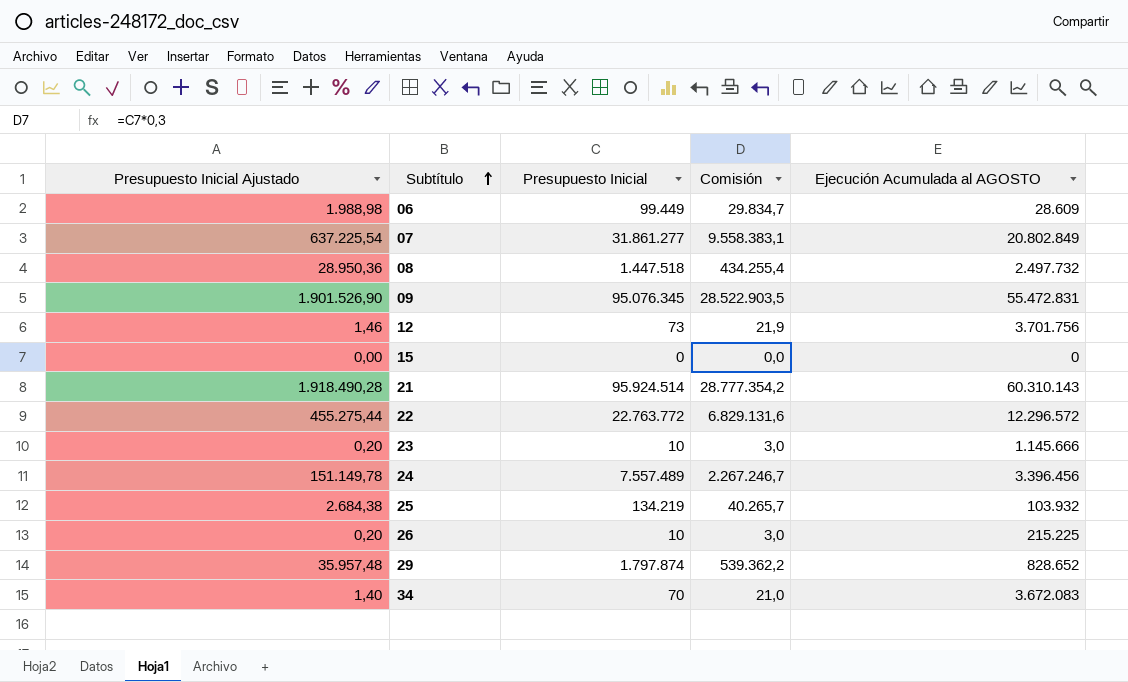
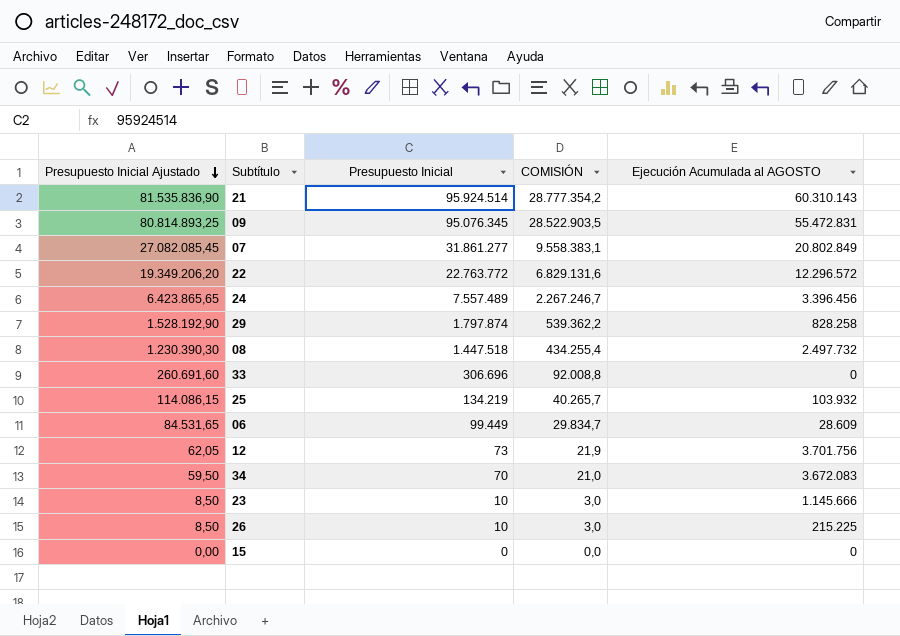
row order: Subtítulo ascending -> Presupuesto Inicial Ajustado descending
column Presupuesto Inicial Ajustado | formula: [Presupuesto Inicial] * 0,02 -> [Presupuesto Inicial] * 0,85
column name: Comisión -> COMISIÓN
29 | Ejecución Acumulada al AGOSTO: 828.652 -> 828.258
row 33: none -> 260.691,60 | 306.696 | 92.008,8 | 0

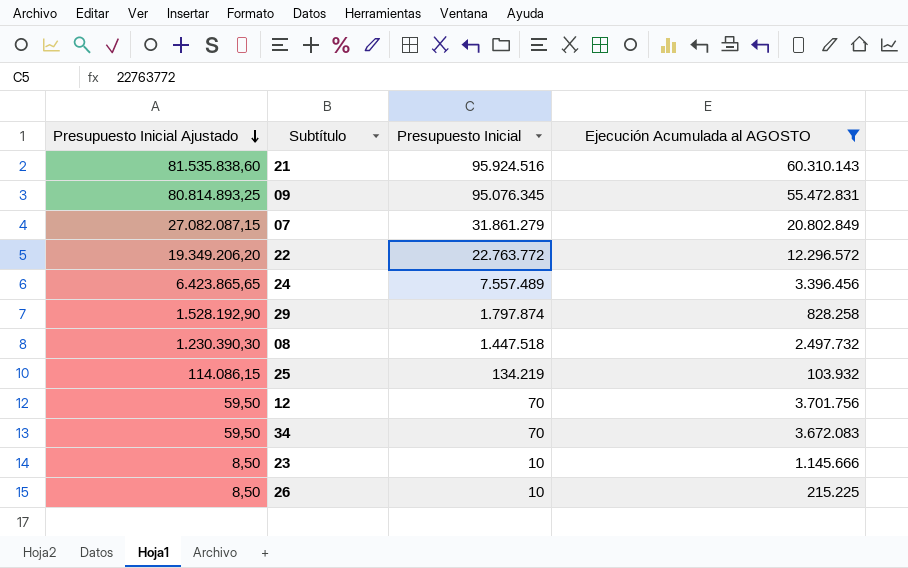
filter: none -> Ejecución Acumulada al AGOSTO >= 103.932
column COMISIÓN | formula: [Presupuesto Inicial] * 0,3 -> none
21 | Presupuesto Inicial Ajustado: 81.535.836,90 -> 81.535.838,60
21 | Presupuesto Inicial: 95.924.514 -> 95.924.516
07 | Presupuesto Inicial Ajustado: 27.082.085,45 -> 27.082.087,15
07 | Presupuesto Inicial: 31.861.277 -> 31.861.279
12 | Presupuesto Inicial Ajustado: 62,05 -> 59,50
12 | Presupuesto Inicial: 73 -> 70

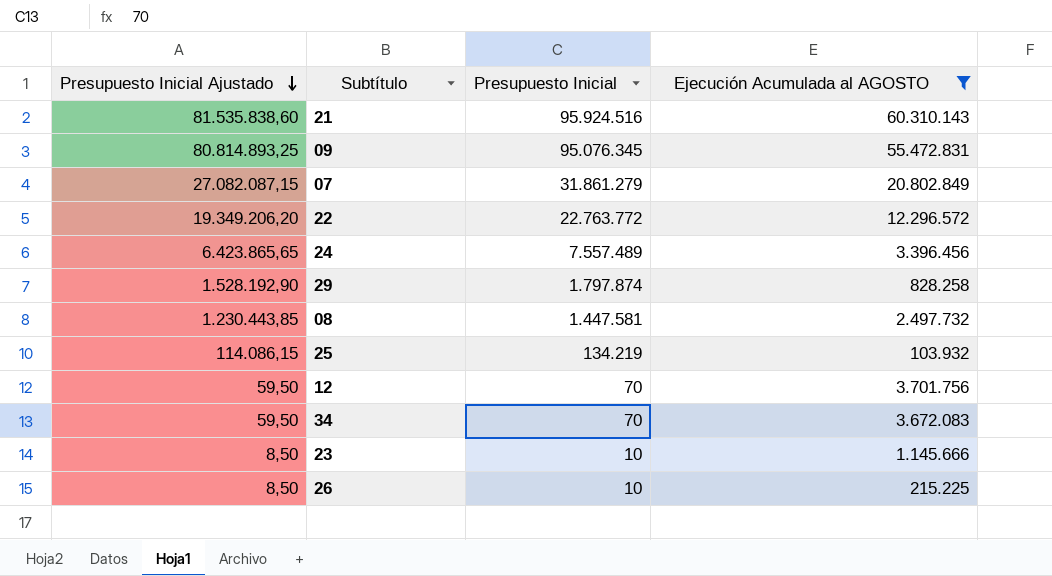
08 | Presupuesto Inicial Ajustado: 1.230.390,30 -> 1.230.443,85
08 | Presupuesto Inicial: 1.447.518 -> 1.447.581

